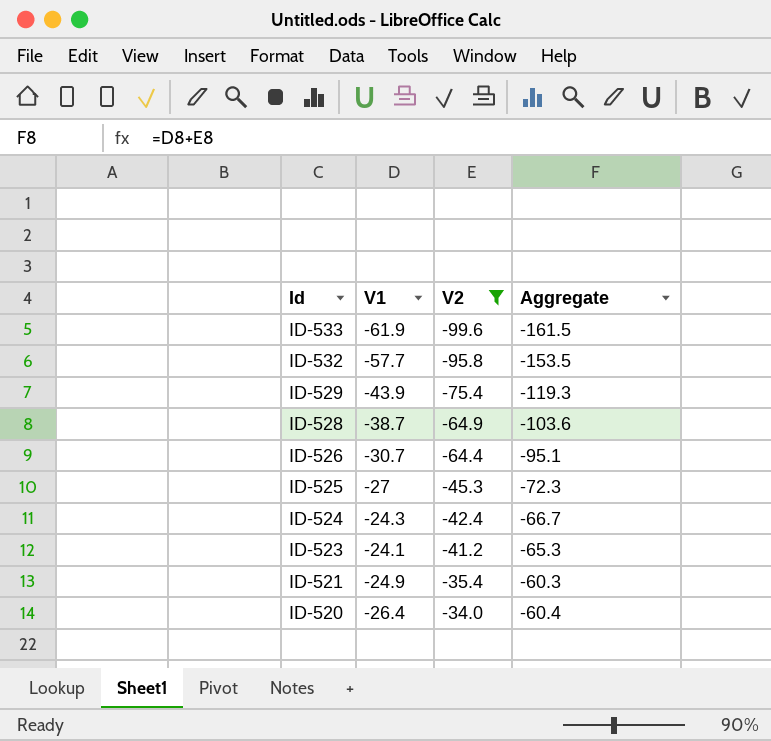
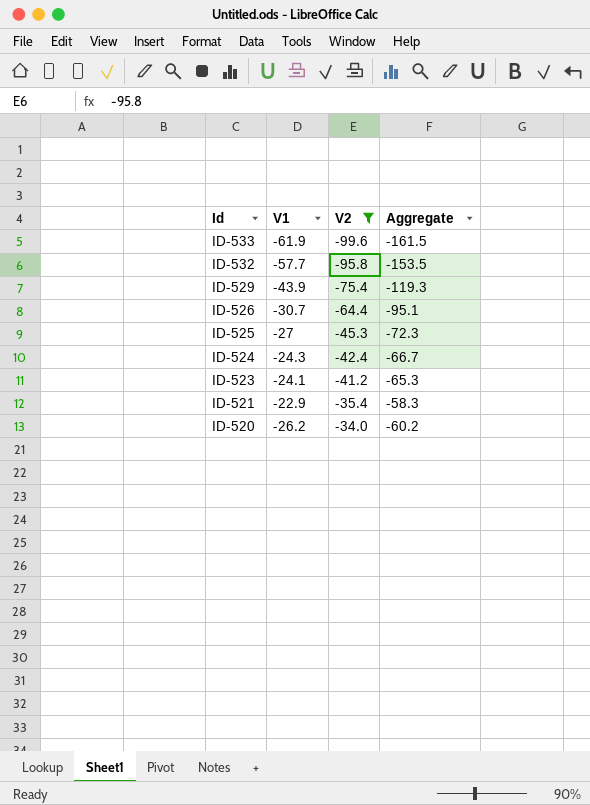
row ID-528: -38.7 | -64.9 | -103.6 -> none
ID-521 | V1: -24.9 -> -22.9
ID-521 | Aggregate: -60.3 -> -58.3
ID-520 | V1: -26.4 -> -26.2
ID-520 | Aggregate: -60.4 -> -60.2

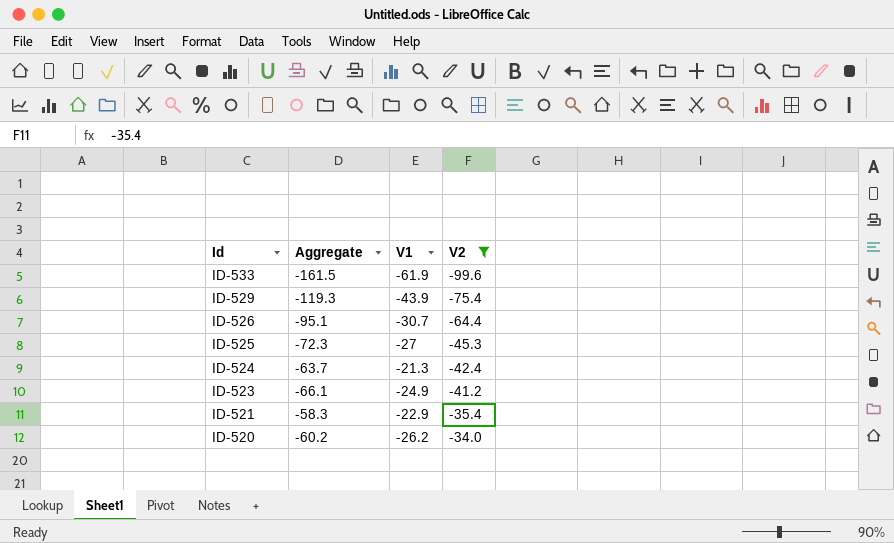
column Aggregate | position: 4 -> 2
row ID-532: -57.7 | -95.8 | -153.5 -> none
ID-524 | Aggregate: -66.7 -> -63.7
ID-524 | V1: -24.3 -> -21.3
ID-523 | Aggregate: -65.3 -> -66.1
ID-523 | V1: -24.1 -> -24.9

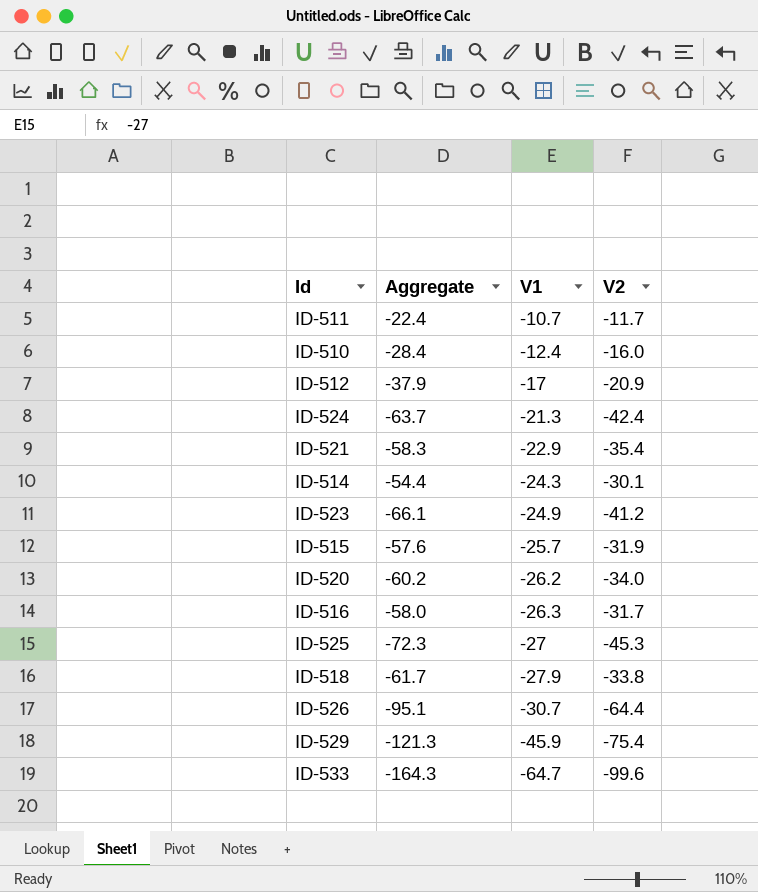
filter: V2 <= -34.0 -> none
row order: Id descending -> V1 descending
ID-529 | Aggregate: -119.3 -> -121.3
ID-529 | V1: -43.9 -> -45.9
ID-533 | Aggregate: -161.5 -> -164.3
ID-533 | V1: -61.9 -> -64.7

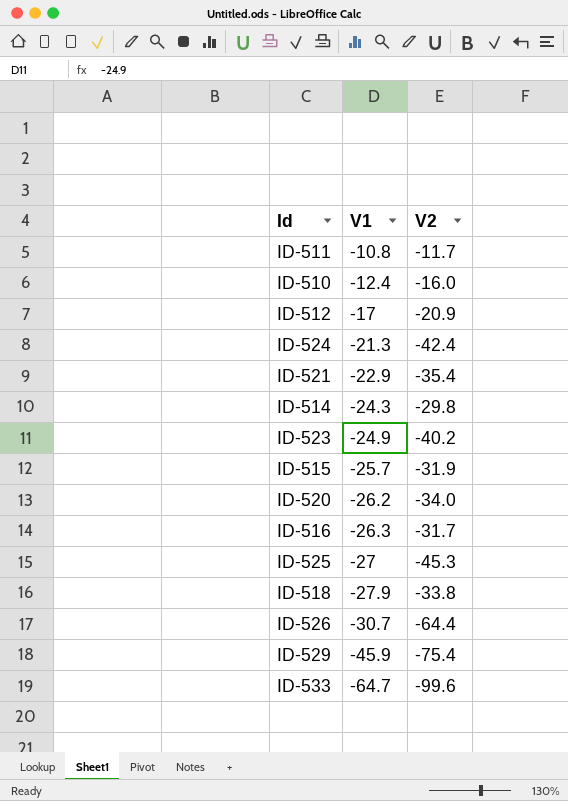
column Aggregate | formula: [V1] + [V2] -> none
ID-511 | V1: -10.7 -> -10.8
ID-514 | V2: -30.1 -> -29.8
ID-523 | V2: -41.2 -> -40.2

